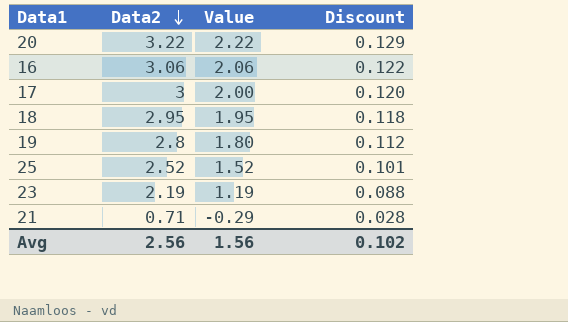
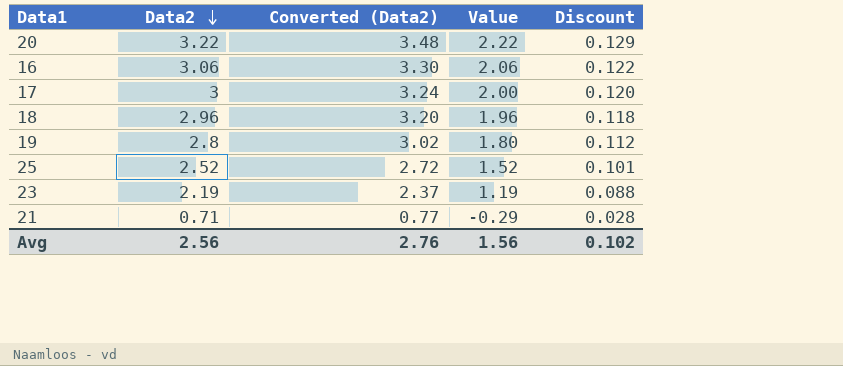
column Converted (Data2) | formula: none -> [Data2] * 1.08
18 | Data2: 2.95 -> 2.96
18 | Value: 1.95 -> 1.96

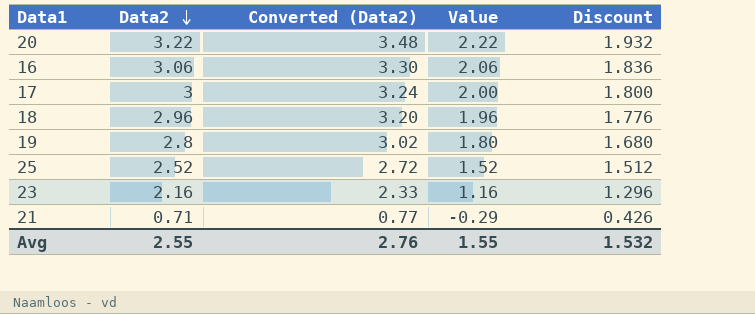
column Discount | formula: [Data2] * 0.04 -> [Data2] * 0.6
23 | Data2: 2.19 -> 2.16
23 | Converted (Data2): 2.37 -> 2.33
23 | Value: 1.19 -> 1.16
Avg | Data2: 2.56 -> 2.55
Avg | Value: 1.56 -> 1.55
Avg | Discount: 0.102 -> 1.532

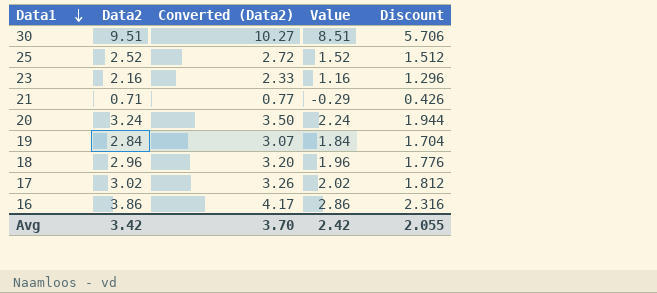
row order: Data2 descending -> Data1 descending
row 30: none -> 9.51 | 10.27 | 8.51 | 5.706
20 | Data2: 3.22 -> 3.24
20 | Converted (Data2): 3.48 -> 3.50
20 | Value: 2.22 -> 2.24
20 | Discount: 1.932 -> 1.944
19 | Data2: 2.8 -> 2.84
19 | Converted (Data2): 3.02 -> 3.07
19 | Value: 1.80 -> 1.84
19 | Discount: 1.680 -> 1.704
17 | Data2: 3 -> 3.02
17 | Converted (Data2): 3.24 -> 3.26
17 | Value: 2.00 -> 2.02
17 | Discount: 1.800 -> 1.812
16 | Data2: 3.06 -> 3.86
16 | Converted (Data2): 3.30 -> 4.17
16 | Value: 2.06 -> 2.86
16 | Discount: 1.836 -> 2.316
Avg | Data2: 2.55 -> 3.42
Avg | Converted (Data2): 2.76 -> 3.70
Avg | Value: 1.55 -> 2.42
Avg | Discount: 1.532 -> 2.055

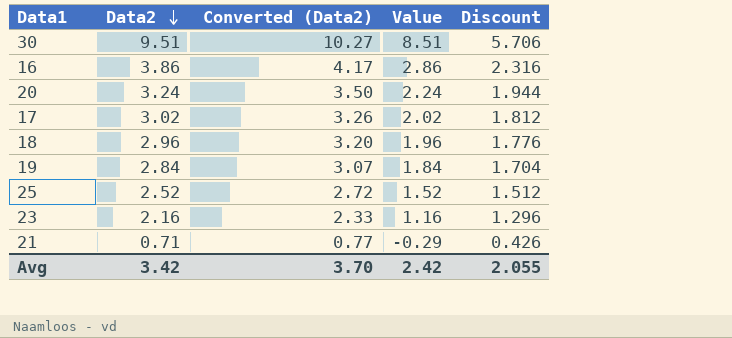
row order: Data1 descending -> Data2 descending

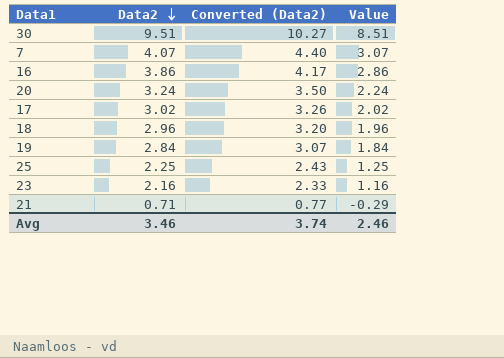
column Discount | formula: [Data2] * 0.6 -> none
row 7: none -> 4.07 | 4.40 | 3.07
25 | Data2: 2.52 -> 2.25
25 | Converted (Data2): 2.72 -> 2.43
25 | Value: 1.52 -> 1.25
Avg | Data2: 3.42 -> 3.46
Avg | Converted (Data2): 3.70 -> 3.74
Avg | Value: 2.42 -> 2.46

